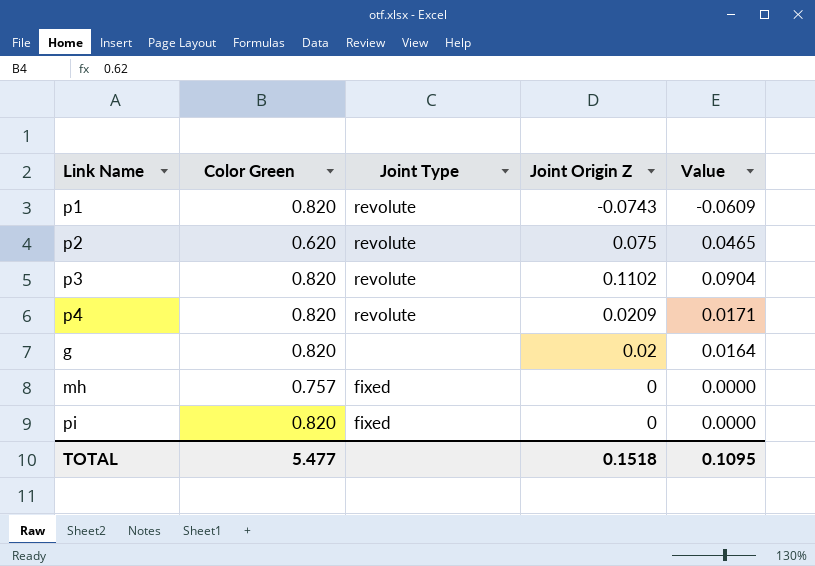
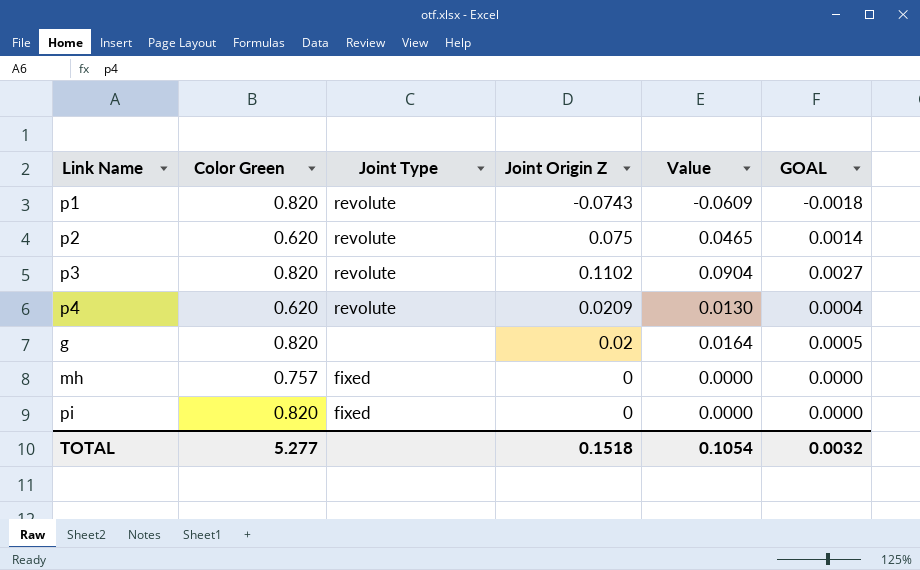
column GOAL | formula: none -> [Value] * 0.03
p4 | Color Green: 0.820 -> 0.620
p4 | Value: 0.0171 -> 0.0130
TOTAL | Color Green: 5.477 -> 5.277
TOTAL | Value: 0.1095 -> 0.1054

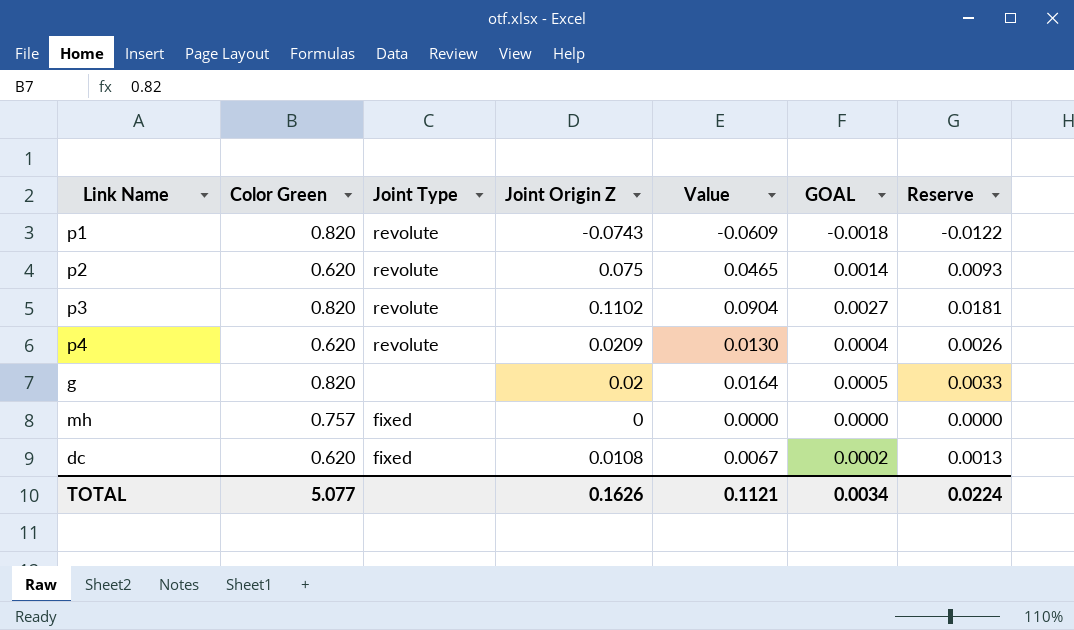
column Reserve | formula: none -> [Value] * 0.2
row pi: 0.820 | fixed | 0 | 0.0000 | 0.0000 -> none
row dc: none -> 0.620 | fixed | 0.0108 | 0.0067 | 0.0002 | 0.0013
TOTAL | Color Green: 5.277 -> 5.077
TOTAL | Joint Origin Z: 0.1518 -> 0.1626
TOTAL | Value: 0.1054 -> 0.1121
TOTAL | GOAL: 0.0032 -> 0.0034

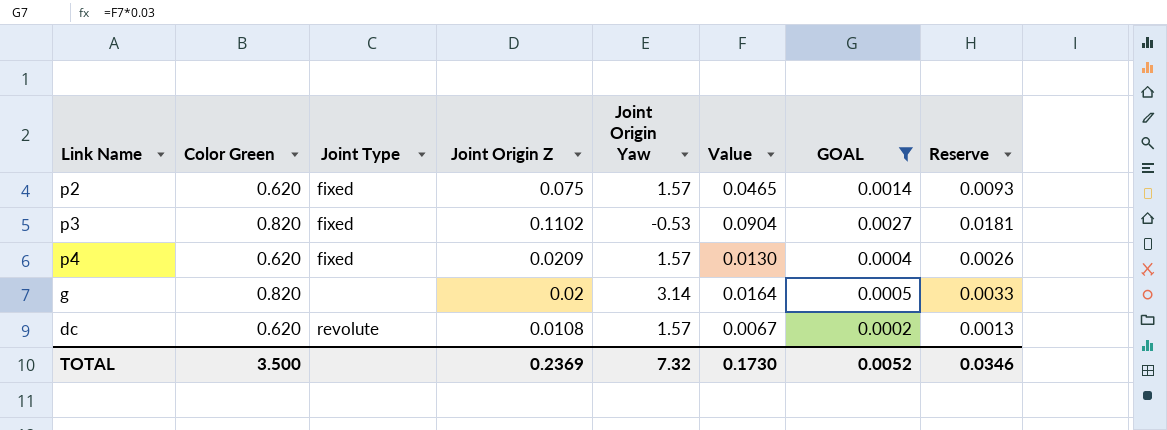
filter: none -> GOAL >= 0.0002
column Joint Origin Yaw | position: none -> 5
p2 | Joint Type: revolute -> fixed
p3 | Joint Type: revolute -> fixed
p4 | Joint Type: revolute -> fixed
dc | Joint Type: fixed -> revolute
TOTAL | Color Green: 5.077 -> 3.500
TOTAL | Joint Origin Z: 0.1626 -> 0.2369
TOTAL | Value: 0.1121 -> 0.1730
TOTAL | GOAL: 0.0034 -> 0.0052
TOTAL | Reserve: 0.0224 -> 0.0346

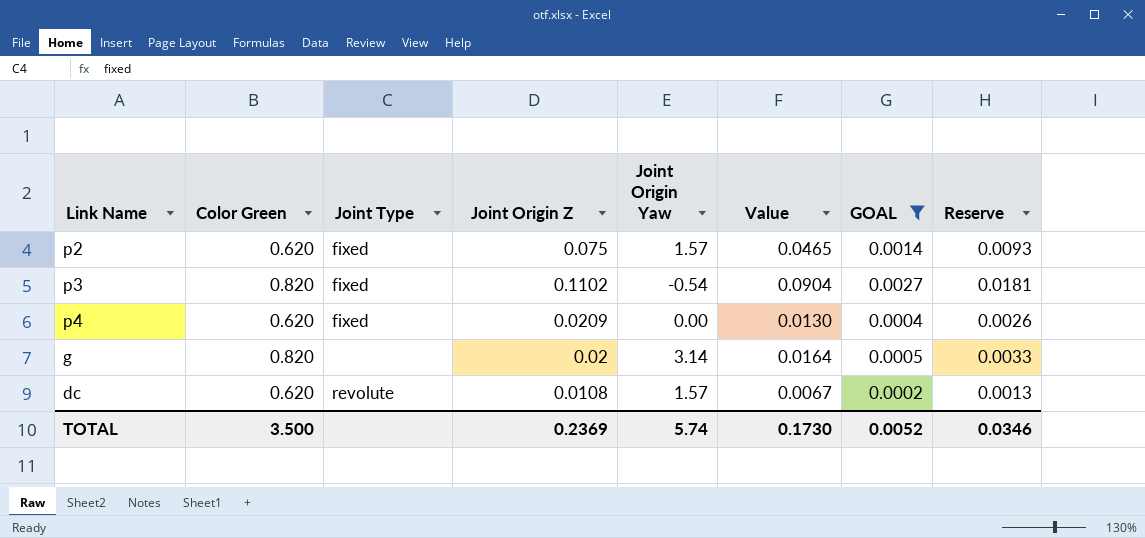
p3 | Joint Origin Yaw: -0.53 -> -0.54
p4 | Joint Origin Yaw: 1.57 -> 0.00
TOTAL | Joint Origin Yaw: 7.32 -> 5.74

